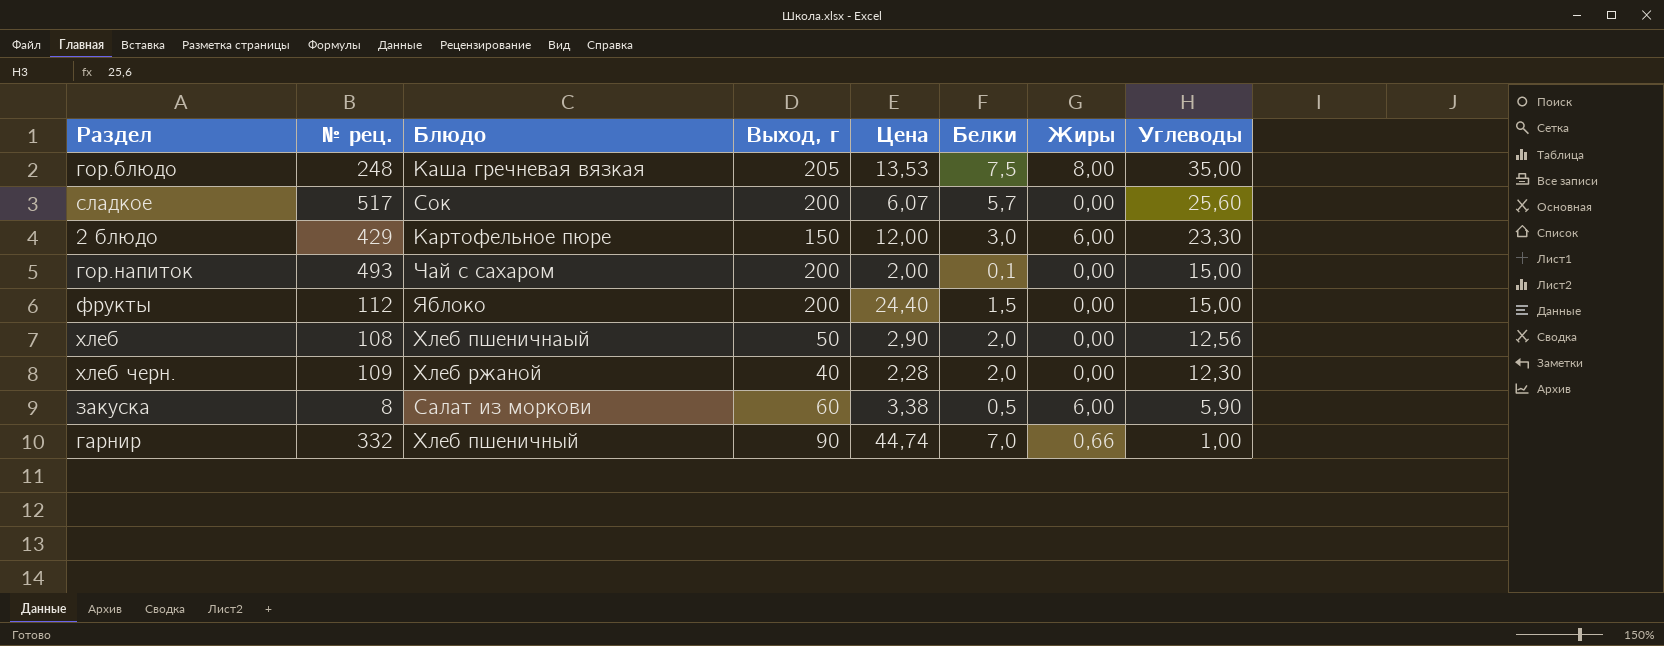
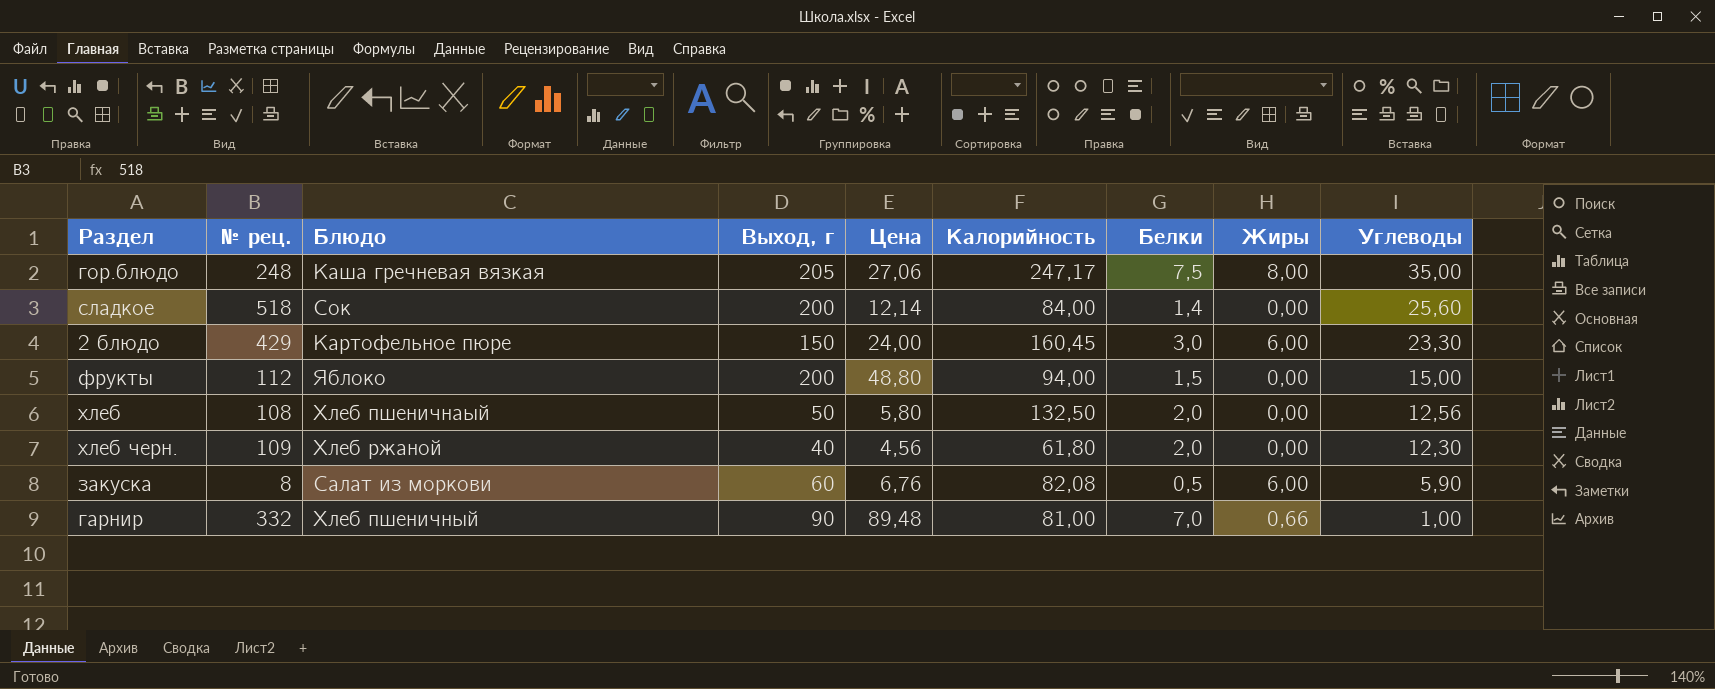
column Калорийность | position: none -> 6
row гор.напиток: 493 | Чай с сахаром | 200 | 2,00 | 0,1 | 0,00 | 15,00 -> none
гор.блюдо | Цена: 13,53 -> 27,06
сладкое | № рец.: 517 -> 518
сладкое | Цена: 6,07 -> 12,14
сладкое | Белки: 5,7 -> 1,4
2 блюдо | Цена: 12,00 -> 24,00
фрукты | Цена: 24,40 -> 48,80
хлеб | Цена: 2,90 -> 5,80
хлеб черн. | Цена: 2,28 -> 4,56
закуска | Цена: 3,38 -> 6,76
гарнир | Цена: 44,74 -> 89,48

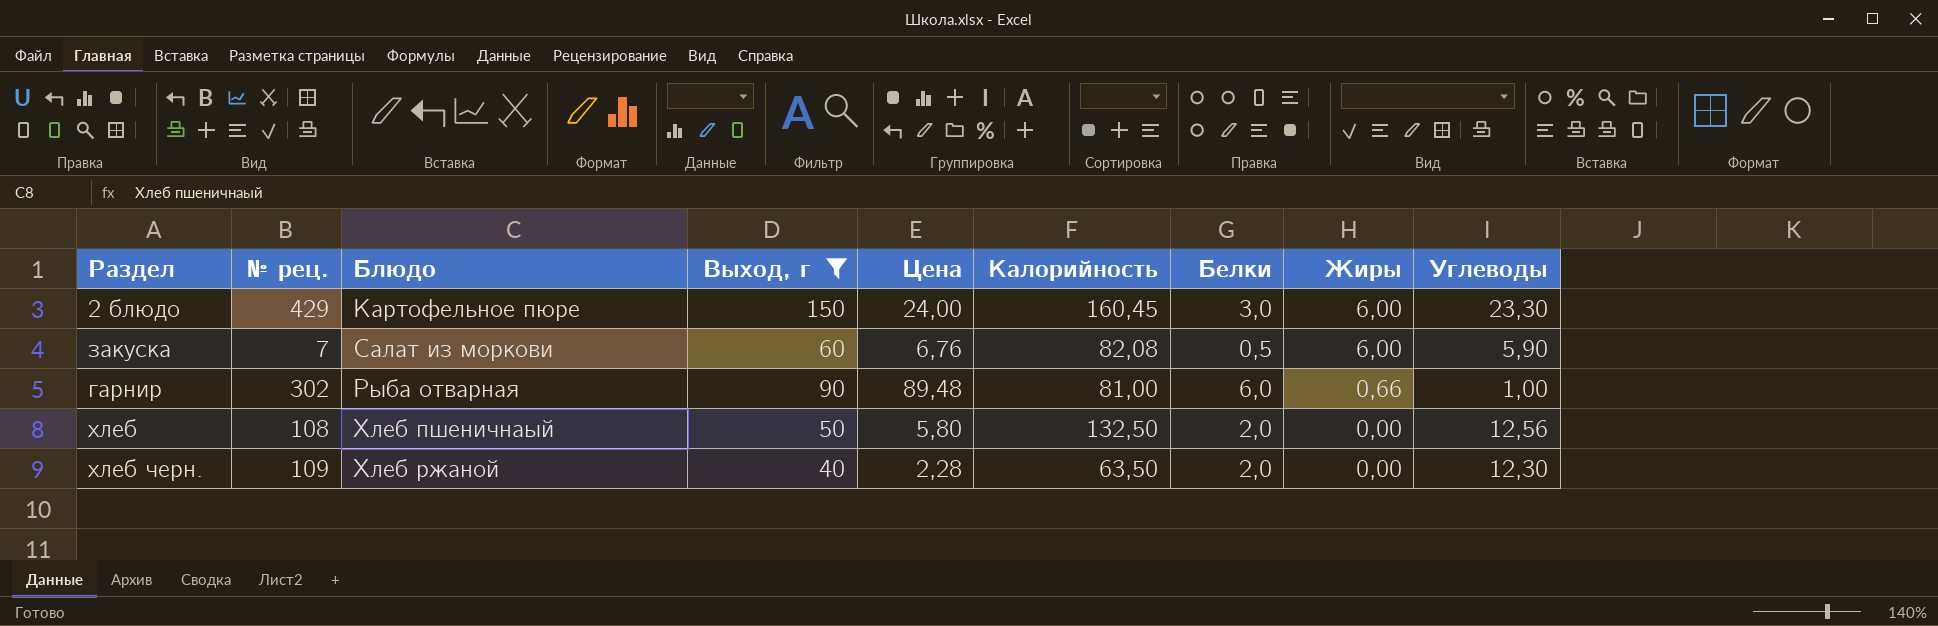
filter: none -> Выход, г <= 150
row order: Углеводы descending -> Жиры descending
закуска | № рец.: 8 -> 7
гарнир | № рец.: 332 -> 302
гарнир | Блюдо: Хлеб пшеничный -> Рыба отварная
гарнир | Белки: 7,0 -> 6,0
хлеб черн. | Цена: 4,56 -> 2,28
хлеб черн. | Калорийность: 61,80 -> 63,50

